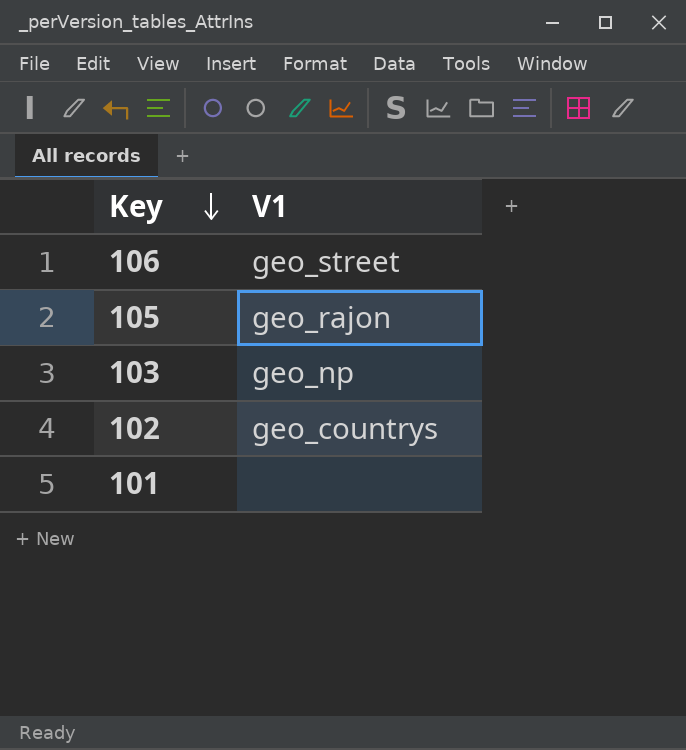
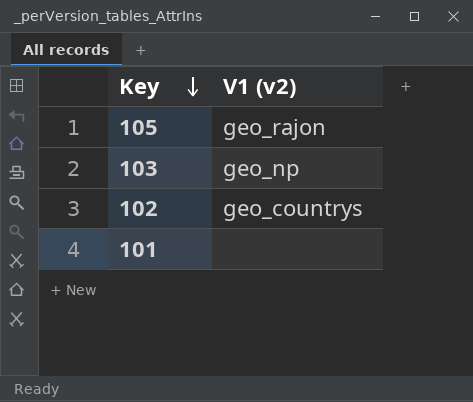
column name: V1 -> V1 (v2)
row 106: geo_street -> none

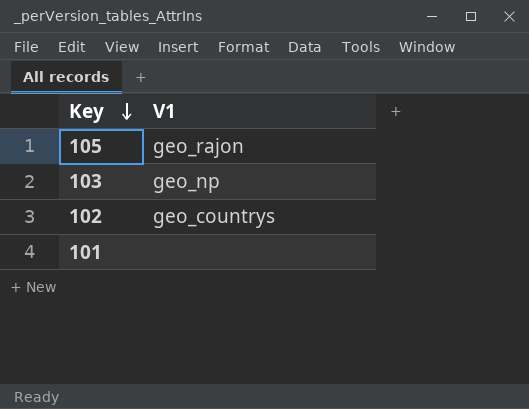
column name: V1 (v2) -> V1

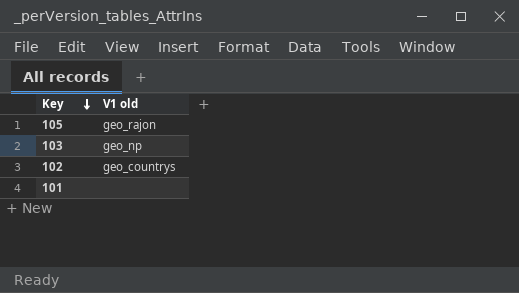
column name: V1 -> V1 old

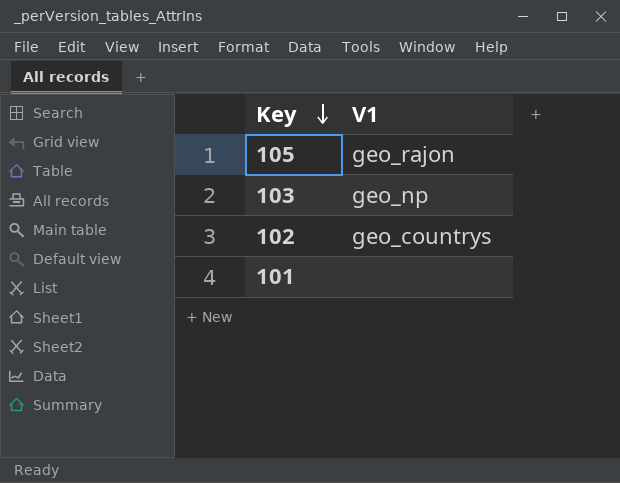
column name: V1 old -> V1

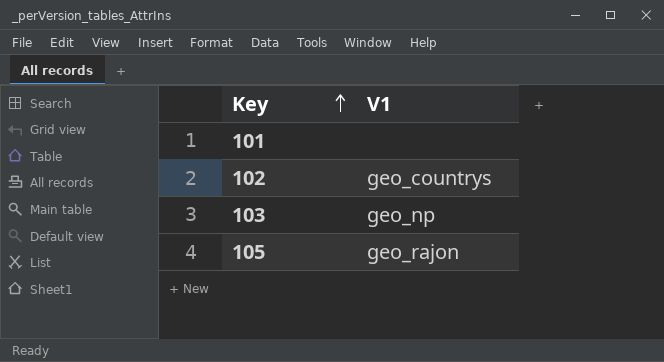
row order: Key descending -> Key ascending

